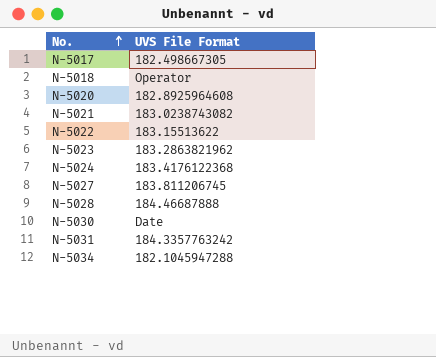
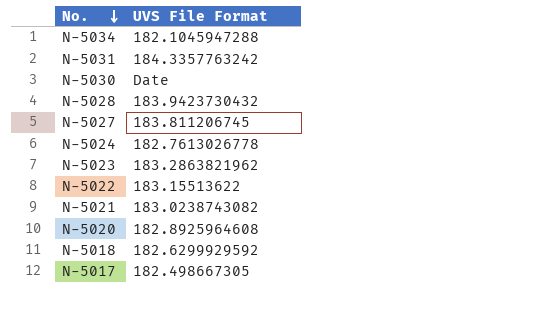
row order: No. ascending -> No. descending
N-5028 | UVS File Format: 184.46687888 -> 183.9423730432
N-5024 | UVS File Format: 183.4176122368 -> 182.7613026778
N-5018 | UVS File Format: Operator -> 182.6299929592

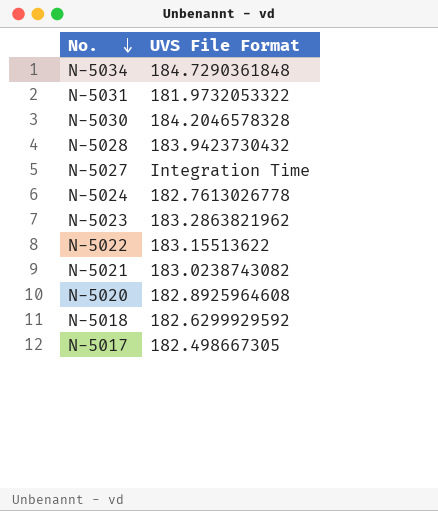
N-5034 | UVS File Format: 182.1045947288 -> 184.7290361848
N-5031 | UVS File Format: 184.3357763242 -> 181.9732053322
N-5030 | UVS File Format: Date -> 184.2046578328
N-5027 | UVS File Format: 183.811206745 -> Integration Time

